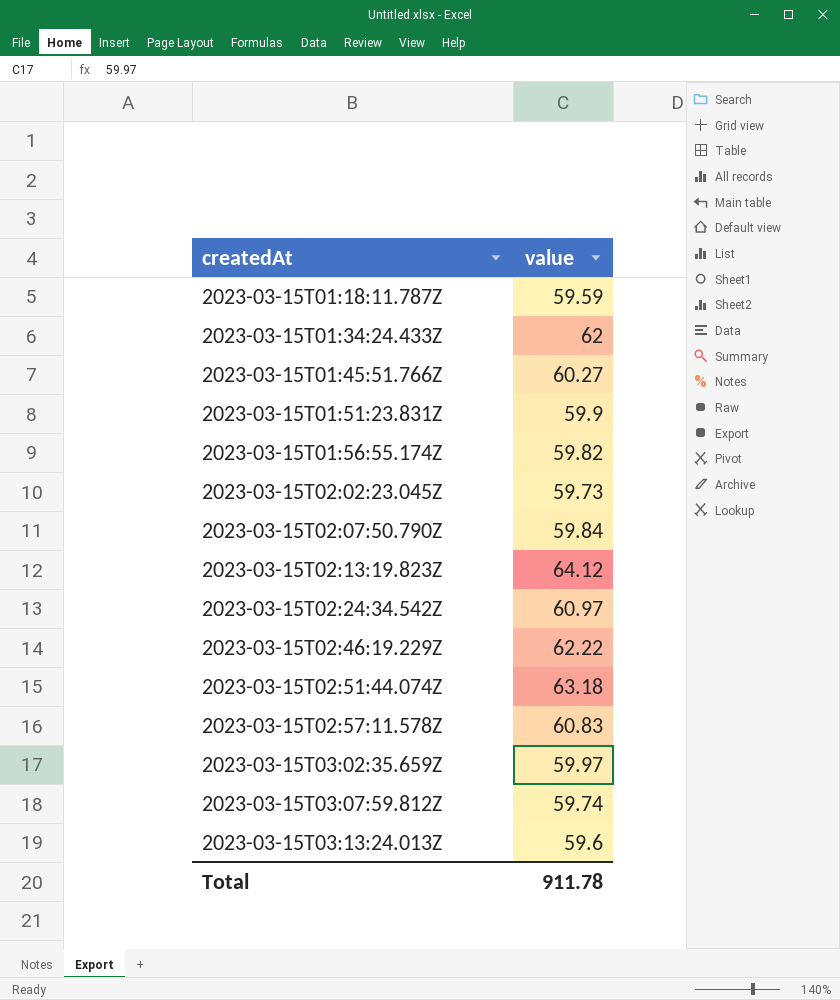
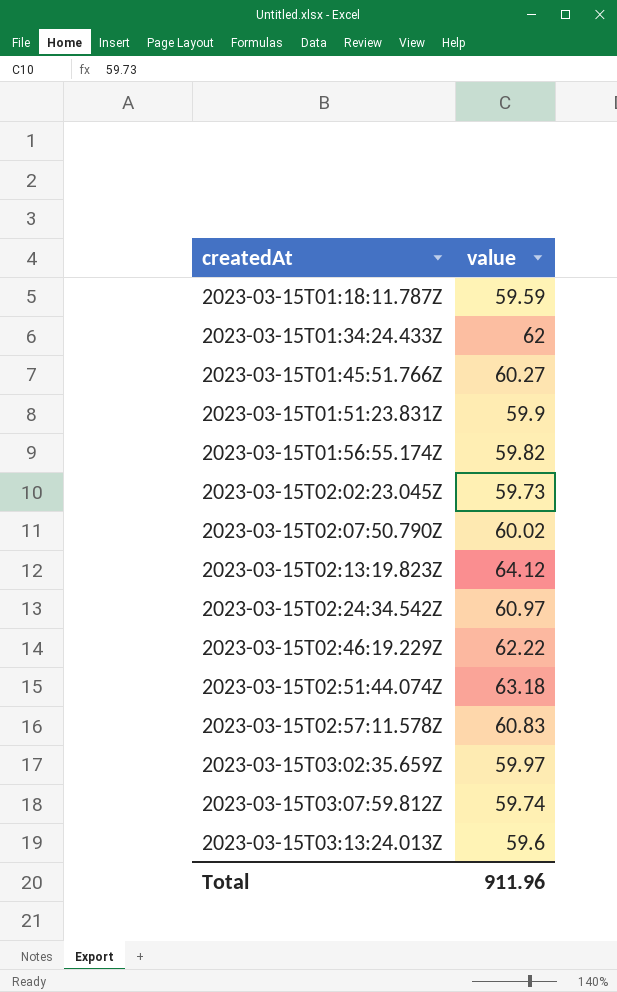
2023-03-15T02:07:50.790Z | value: 59.84 -> 60.02
Total | value: 911.78 -> 911.96

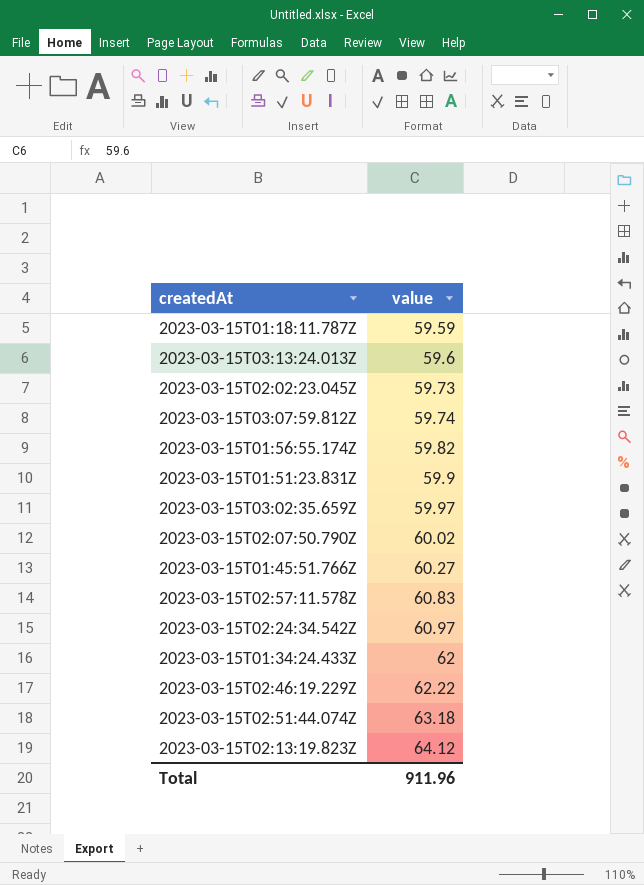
row order: createdAt ascending -> value ascending

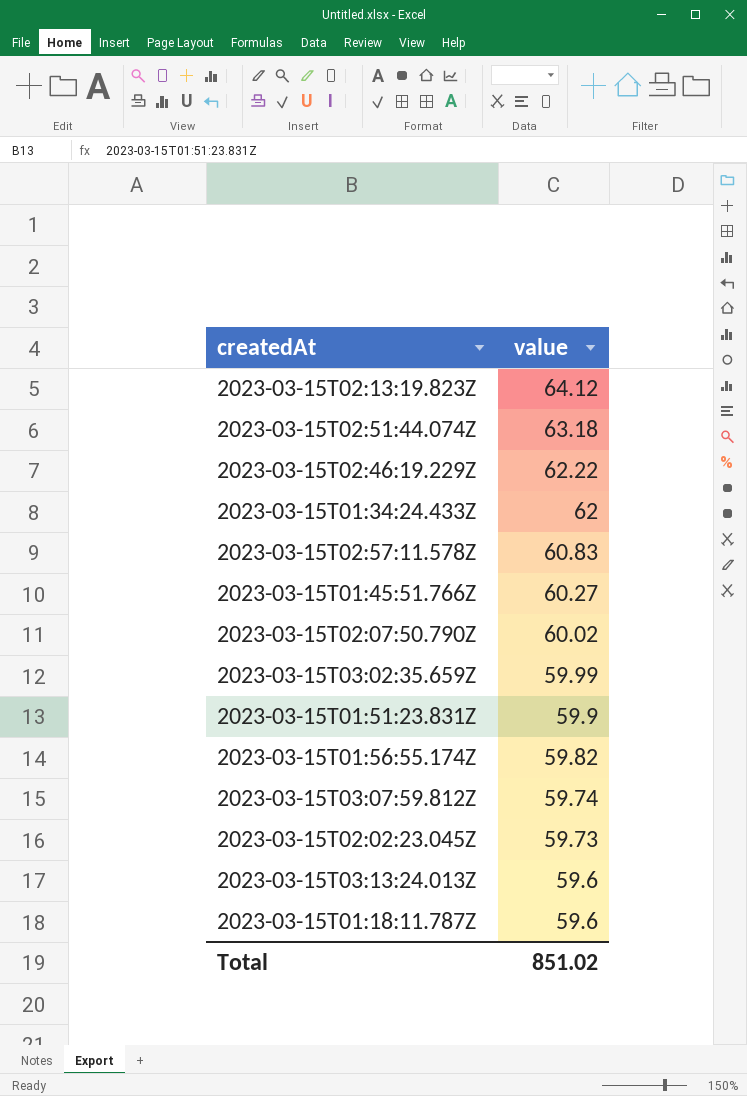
row order: value ascending -> value descending
row 2023-03-15T02:24:34.542Z: 60.97 -> none
2023-03-15T03:02:35.659Z | value: 59.97 -> 59.99
2023-03-15T01:18:11.787Z | value: 59.59 -> 59.6
Total | value: 911.96 -> 851.02

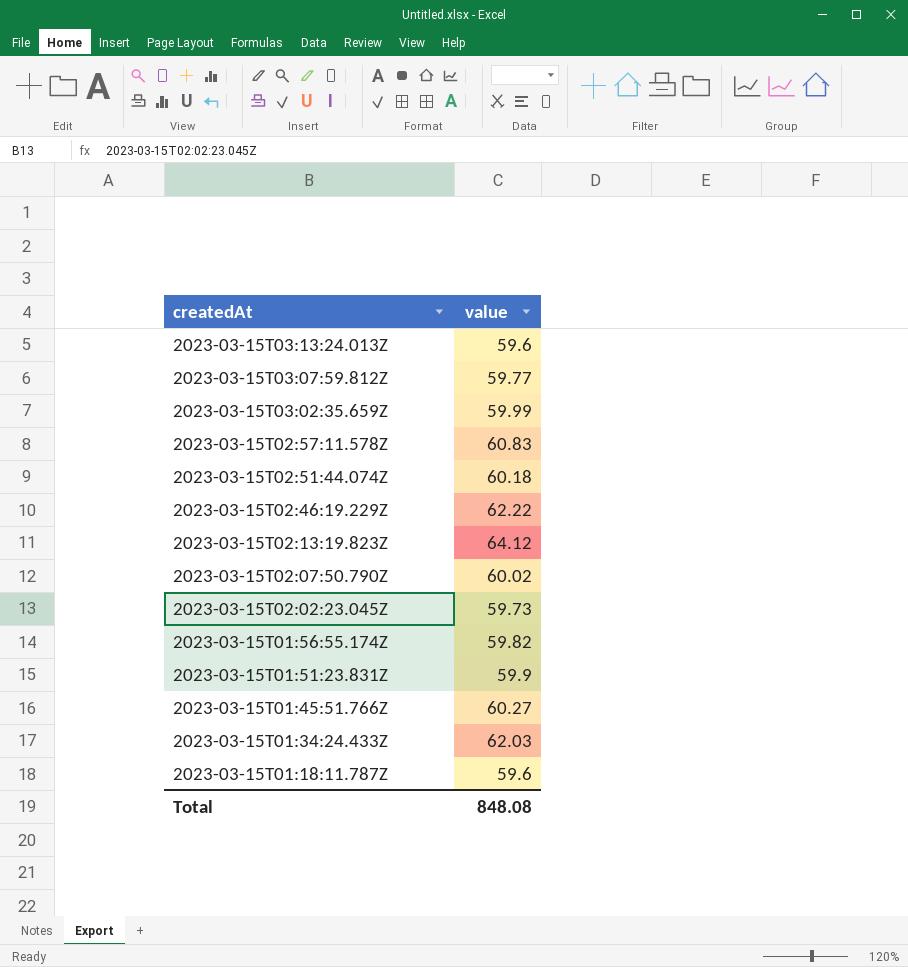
row order: value descending -> createdAt descending
2023-03-15T03:07:59.812Z | value: 59.74 -> 59.77
2023-03-15T02:51:44.074Z | value: 63.18 -> 60.18
2023-03-15T01:34:24.433Z | value: 62 -> 62.03
Total | value: 851.02 -> 848.08

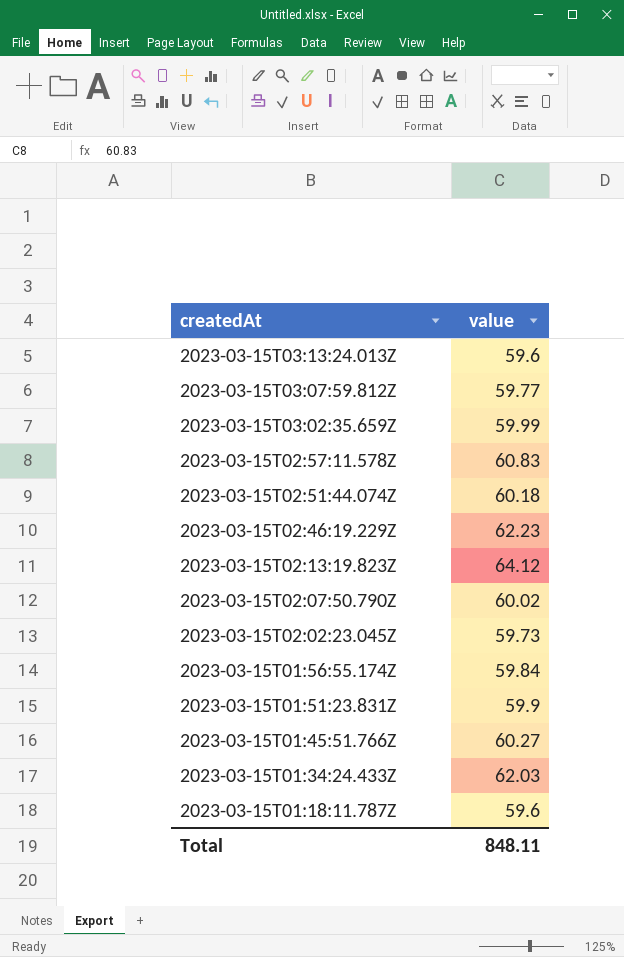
2023-03-15T02:46:19.229Z | value: 62.22 -> 62.23
2023-03-15T01:56:55.174Z | value: 59.82 -> 59.84
Total | value: 848.08 -> 848.11

